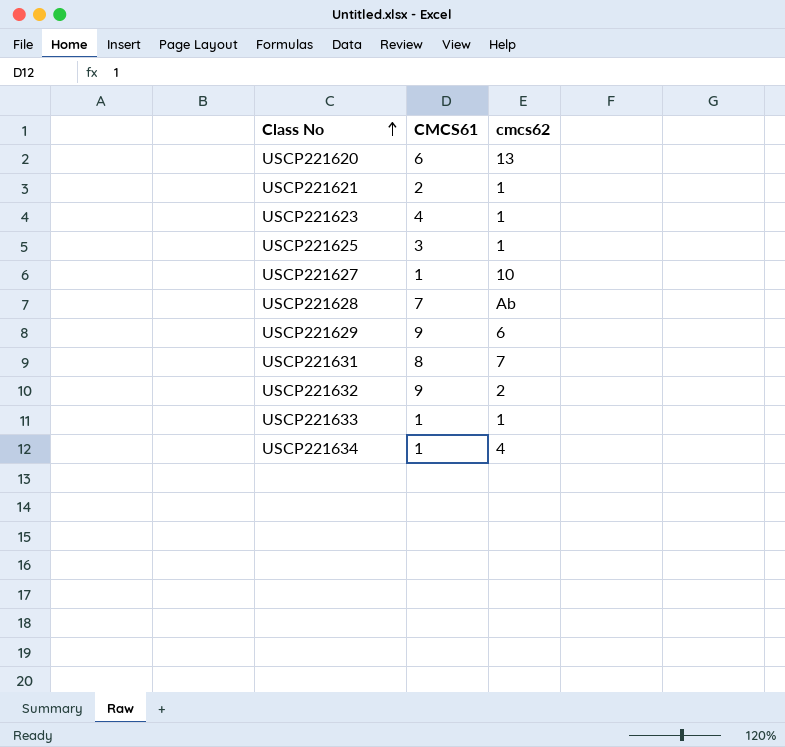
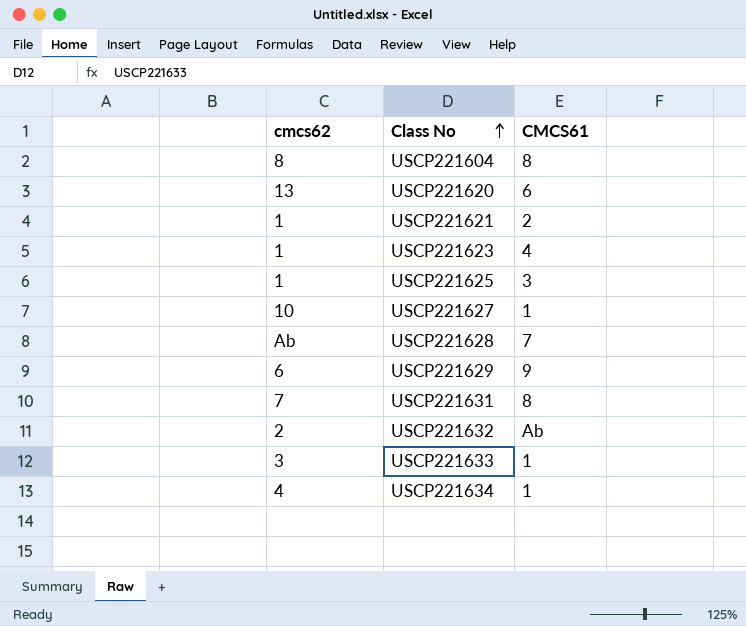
column cmcs62 | position: 3 -> 1
row USCP221604: none -> 8 | 8
USCP221632 | CMCS61: 9 -> Ab
USCP221633 | cmcs62: 1 -> 3

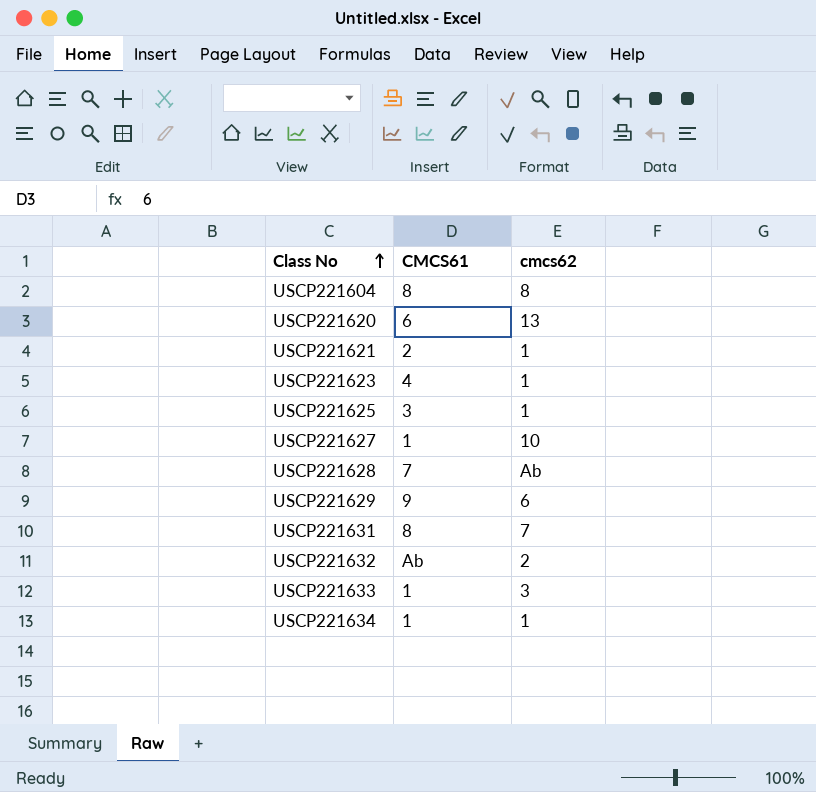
column cmcs62 | position: 1 -> 3
USCP221634 | cmcs62: 4 -> 1

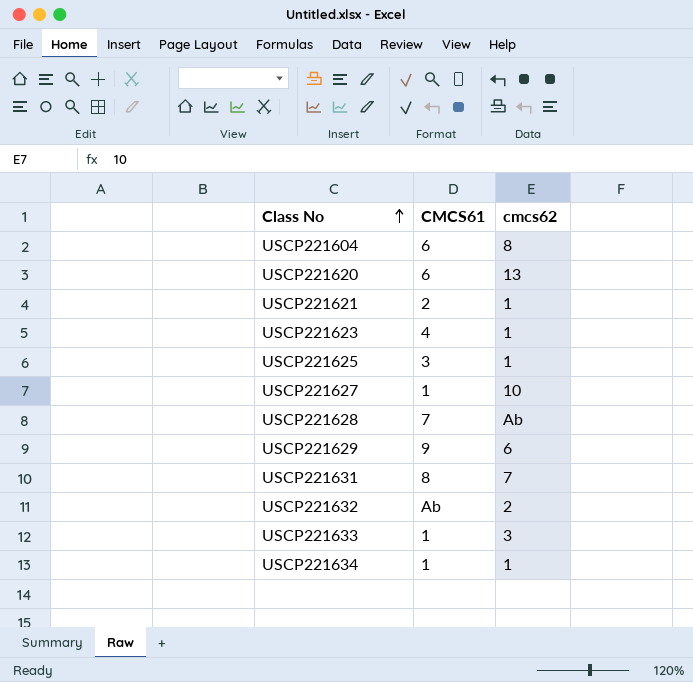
USCP221604 | CMCS61: 8 -> 6

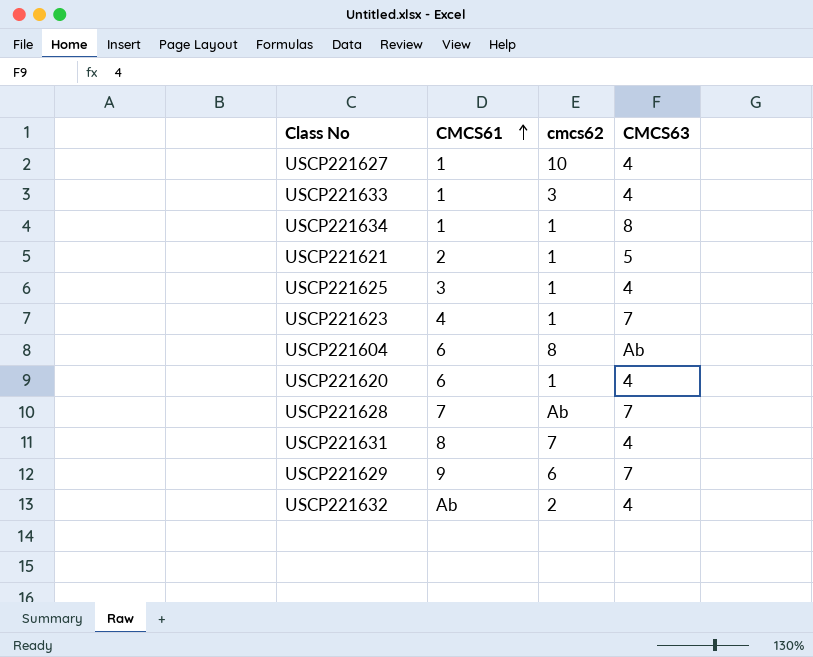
row order: Class No ascending -> CMCS61 ascending
column CMCS63 | position: none -> 4
USCP221620 | cmcs62: 13 -> 1

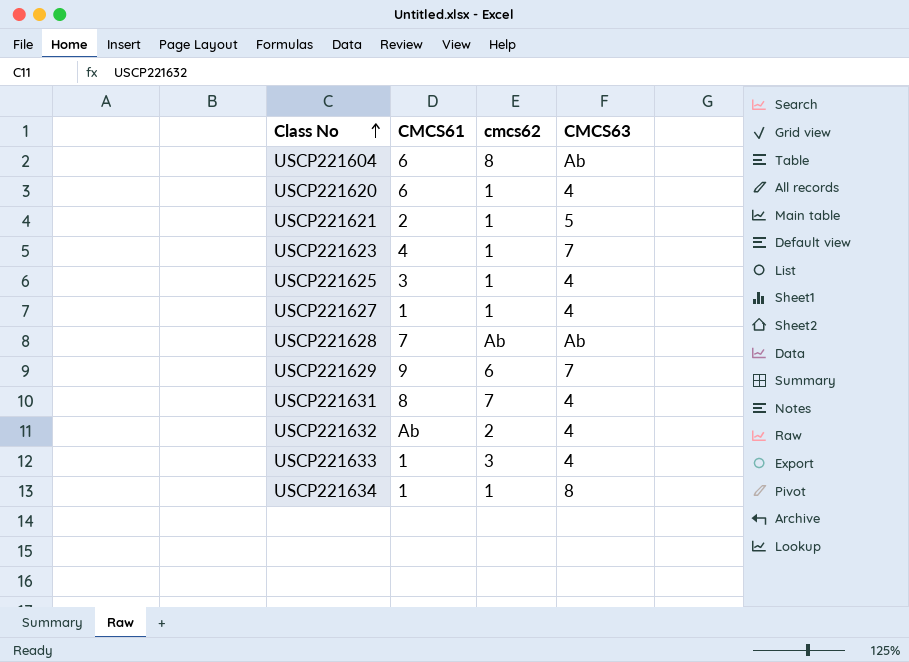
row order: CMCS61 ascending -> Class No ascending
USCP221627 | cmcs62: 10 -> 1
USCP221628 | CMCS63: 7 -> Ab

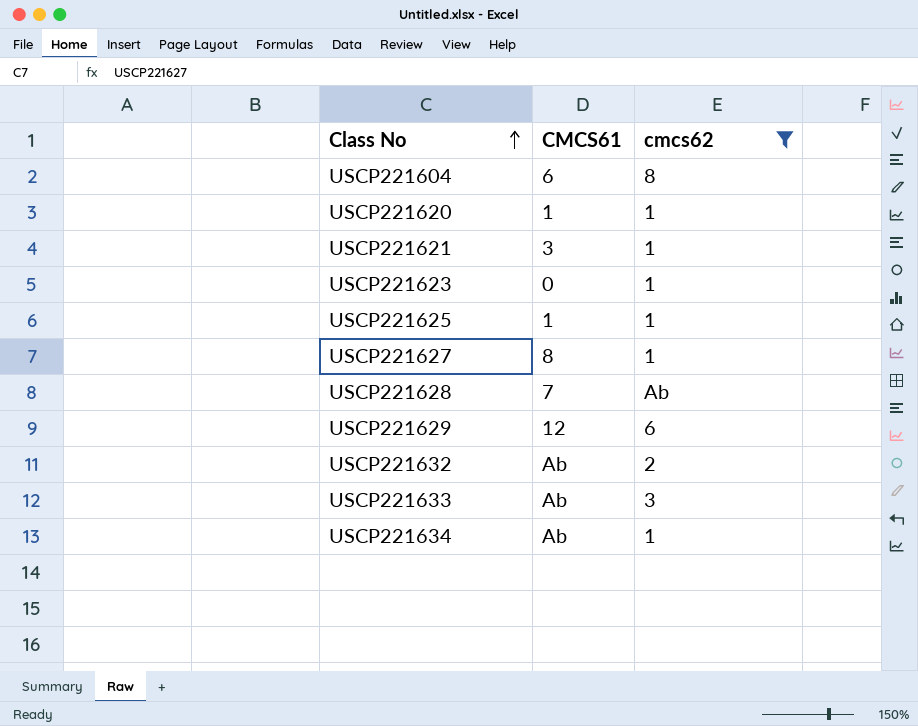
filter: none -> cmcs62 != 7
column CMCS63 | position: 4 -> none
USCP221620 | CMCS61: 6 -> 1
USCP221621 | CMCS61: 2 -> 3
USCP221623 | CMCS61: 4 -> 0
USCP221625 | CMCS61: 3 -> 1
USCP221627 | CMCS61: 1 -> 8
USCP221629 | CMCS61: 9 -> 12
USCP221633 | CMCS61: 1 -> Ab
USCP221634 | CMCS61: 1 -> Ab

